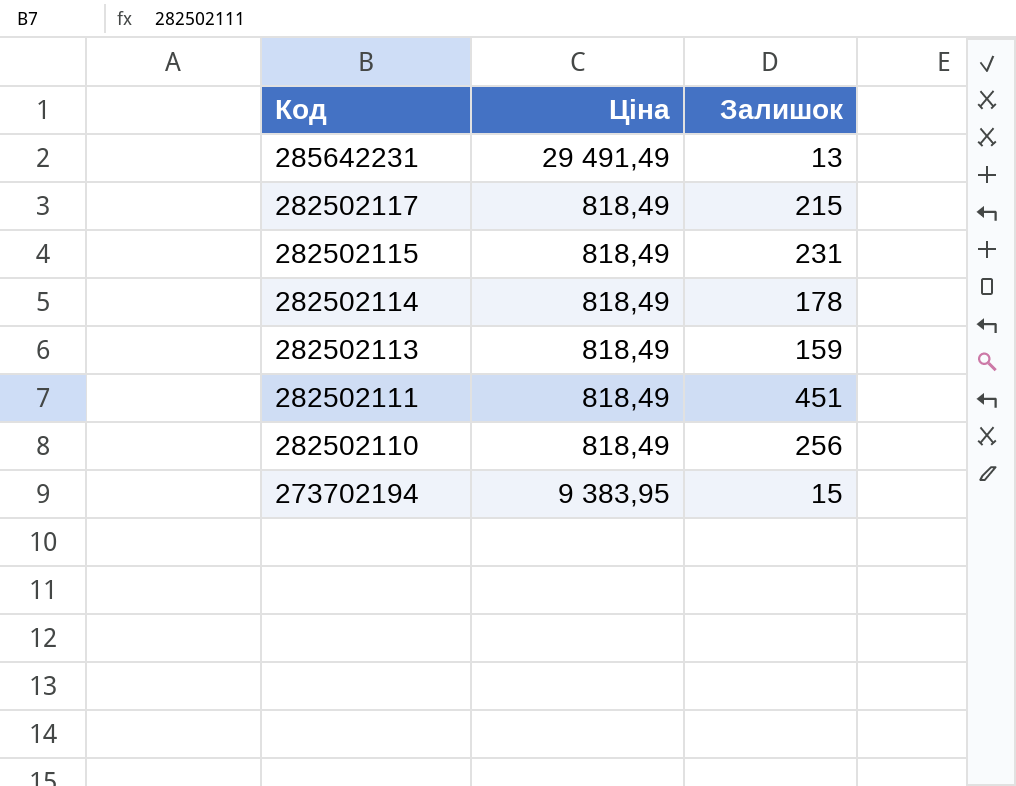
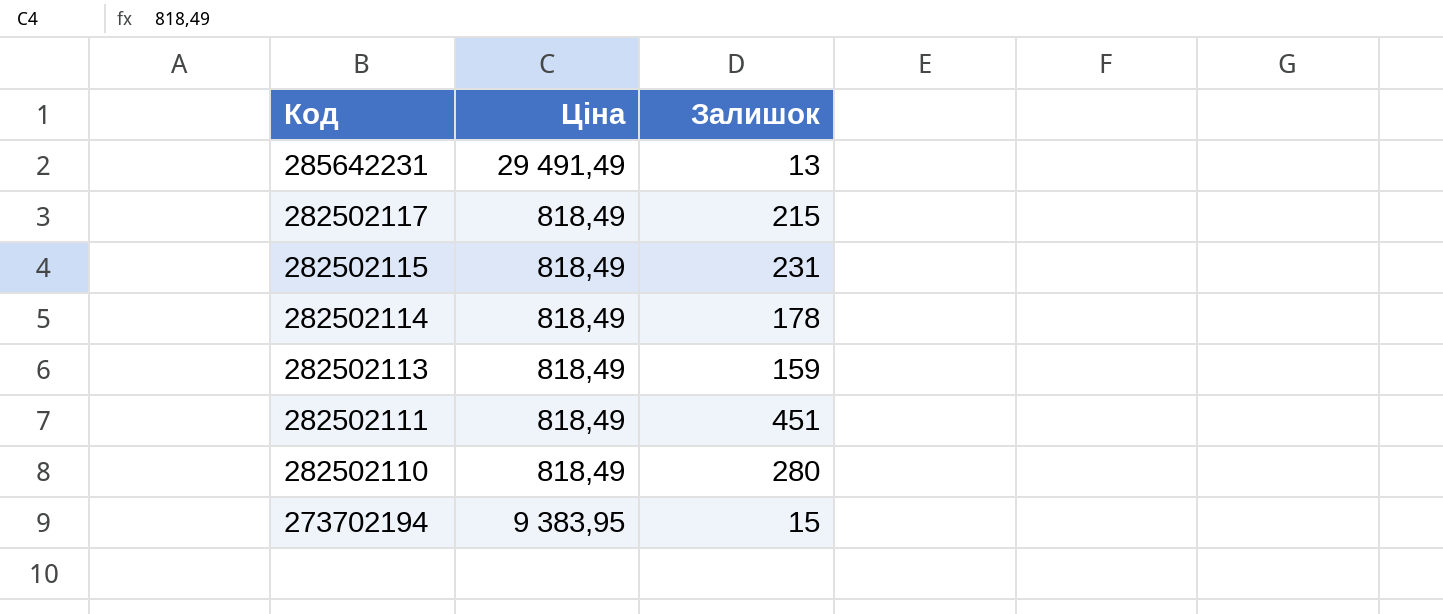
282502110 | Залишок: 256 -> 280

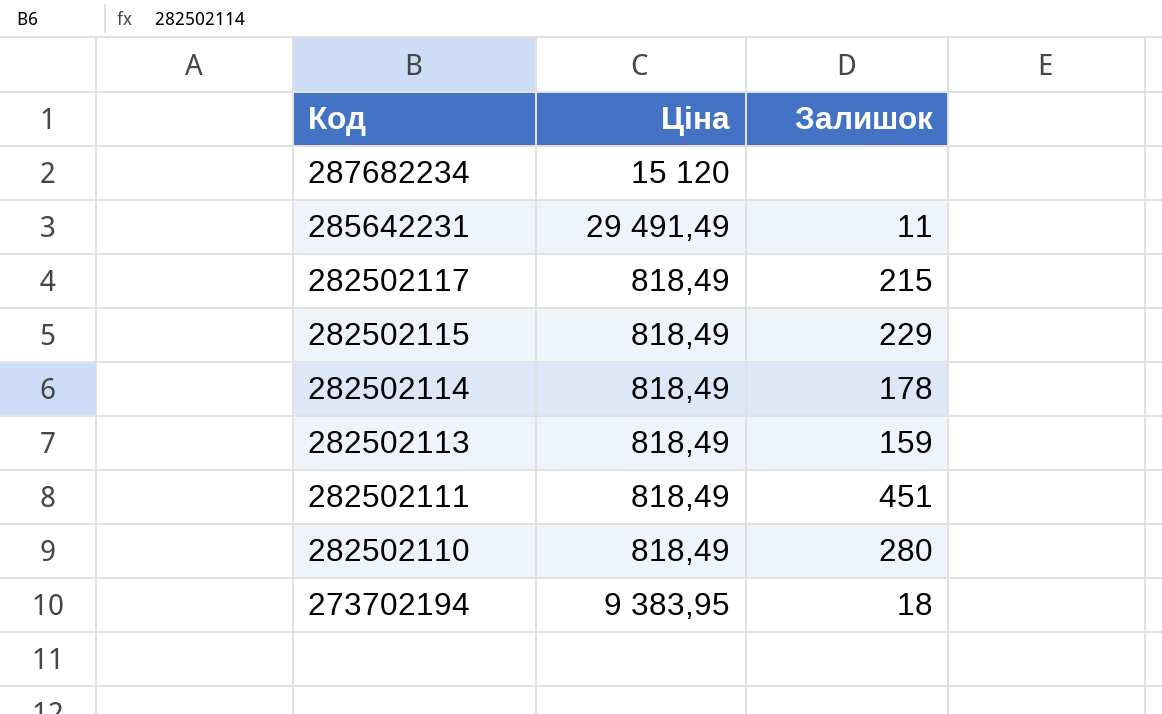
row 287682234: none -> 15 120 | none
285642231 | Залишок: 13 -> 11
282502115 | Залишок: 231 -> 229
273702194 | Залишок: 15 -> 18

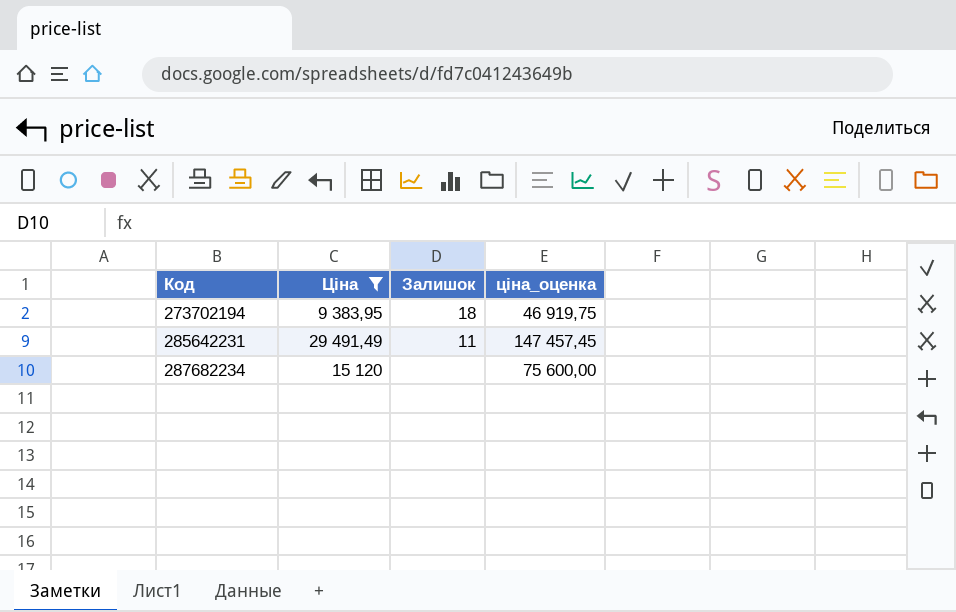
filter: none -> Ціна != 818,49
row order: Код descending -> Код ascending
column ціна_оценка | formula: none -> [Ціна] * 5

